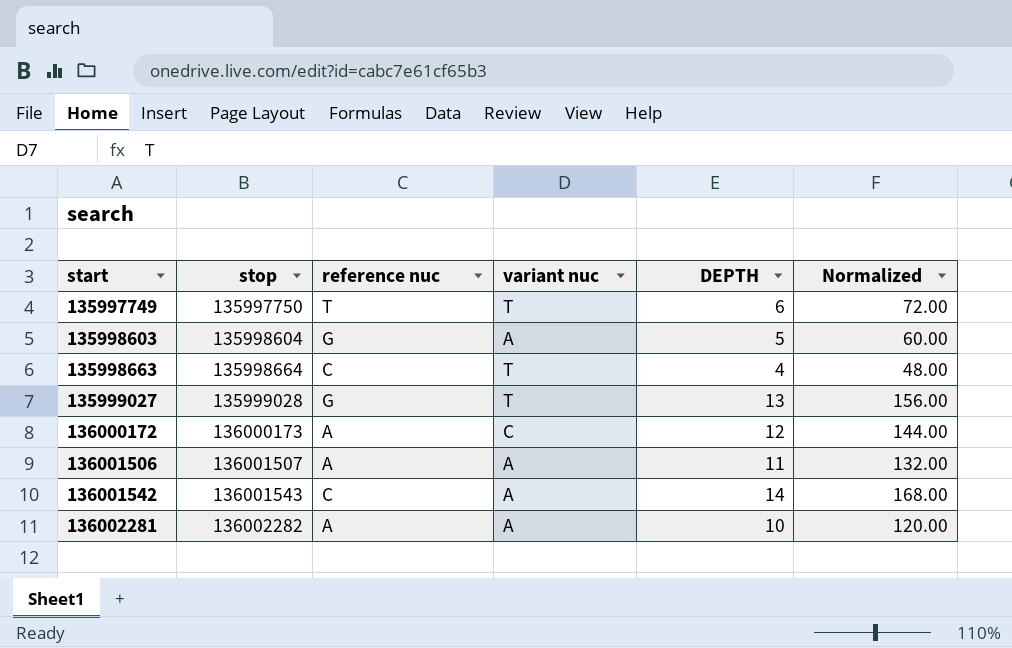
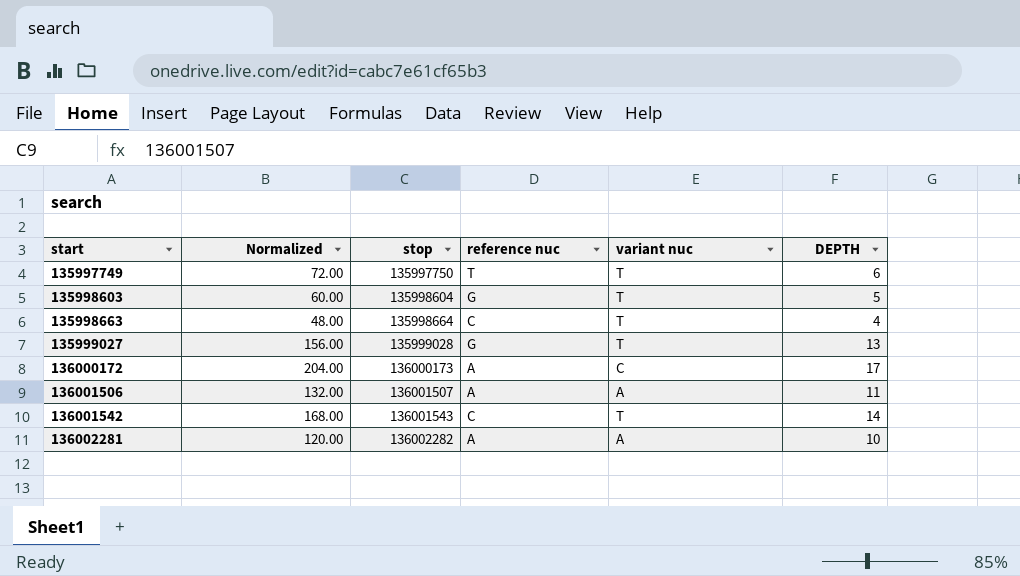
column Normalized | position: 6 -> 2
135998603 | variant nuc: A -> T
136000172 | Normalized: 144.00 -> 204.00
136000172 | DEPTH: 12 -> 17
136001542 | variant nuc: A -> T

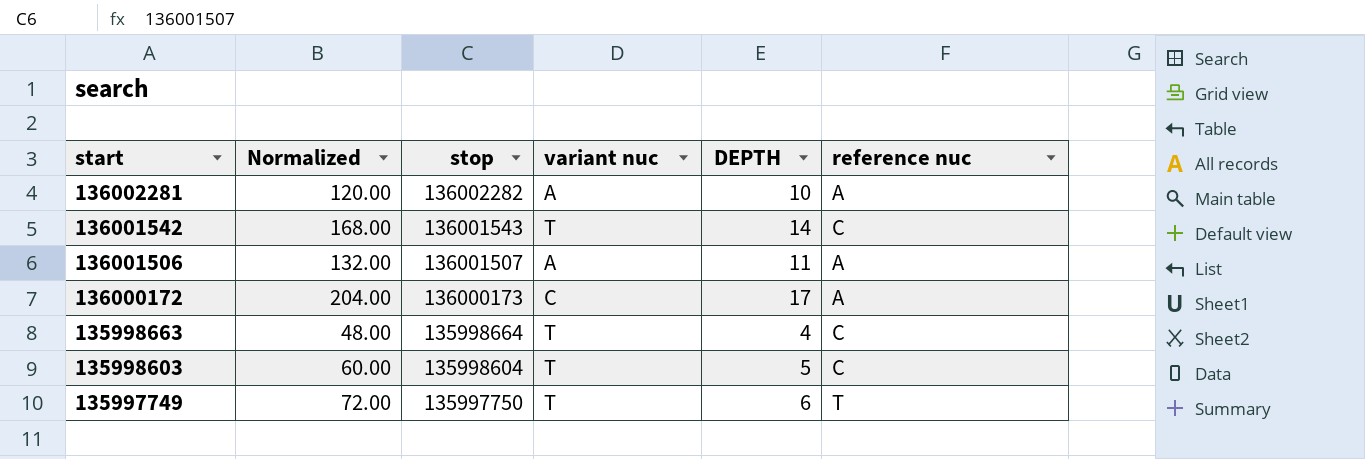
row order: start ascending -> start descending
column reference nuc | position: 4 -> 6
row 135999027: 156.00 | 135999028 | G | T | 13 -> none
135998603 | reference nuc: G -> C

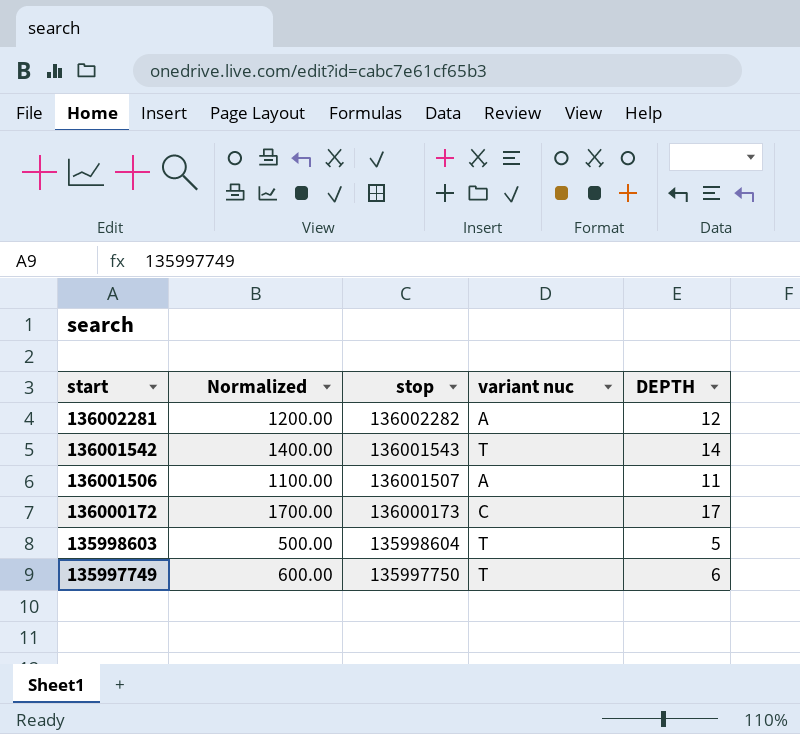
column reference nuc | position: 6 -> none
column Normalized | formula: [DEPTH] * 12 -> [DEPTH] * 100
row 135998663: 48.00 | 135998664 | T | 4 | C -> none
136002281 | DEPTH: 10 -> 12

